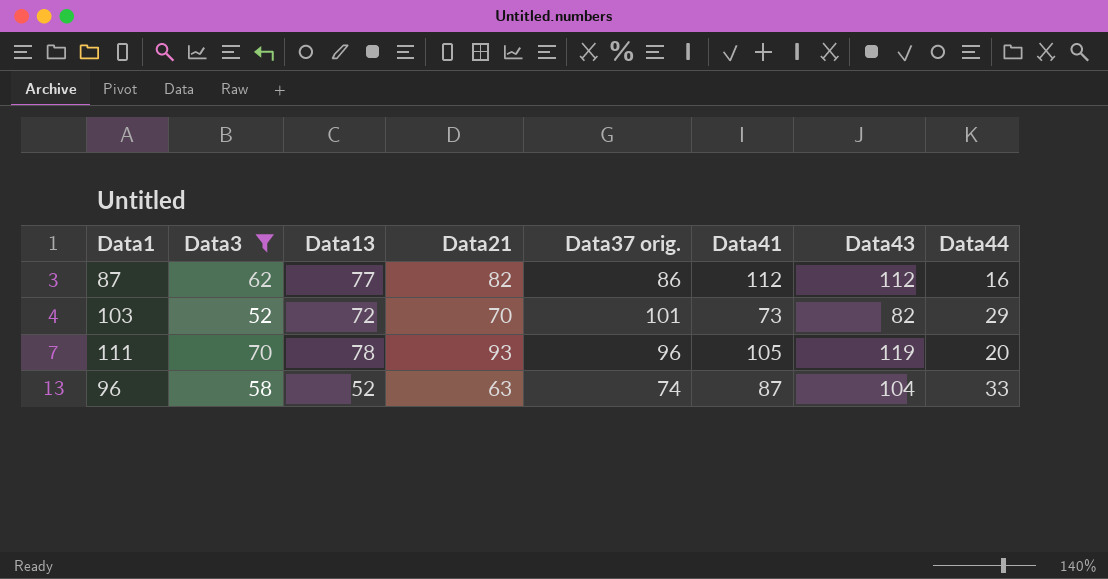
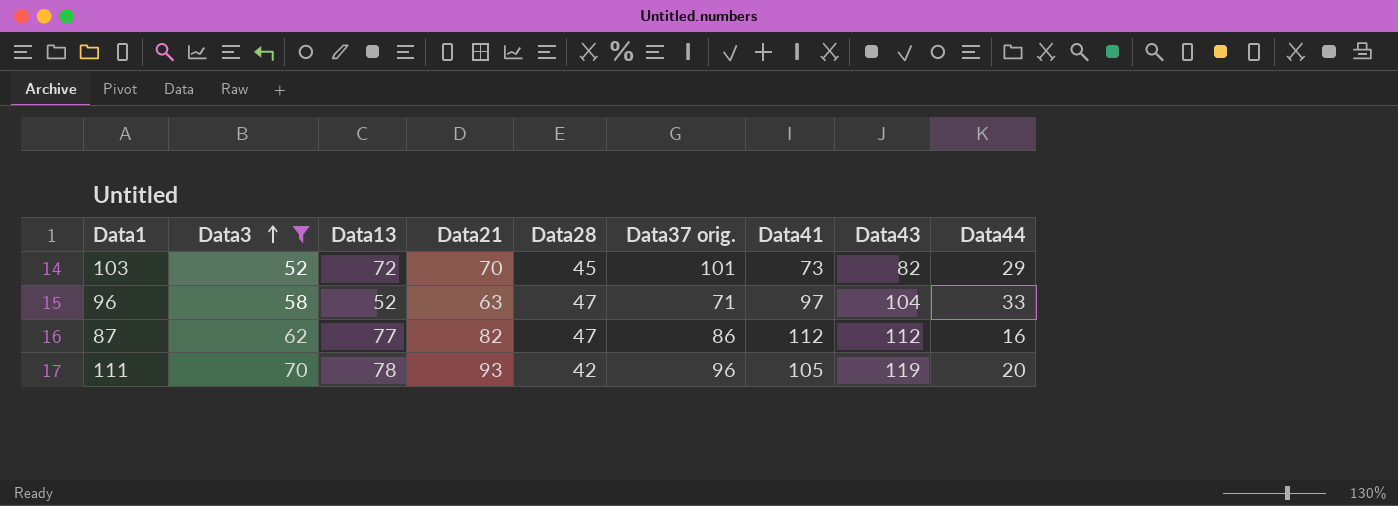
row order: none -> Data3 ascending
column Data28 | position: none -> 5
96 | Data37 orig.: 74 -> 71
96 | Data41: 87 -> 97

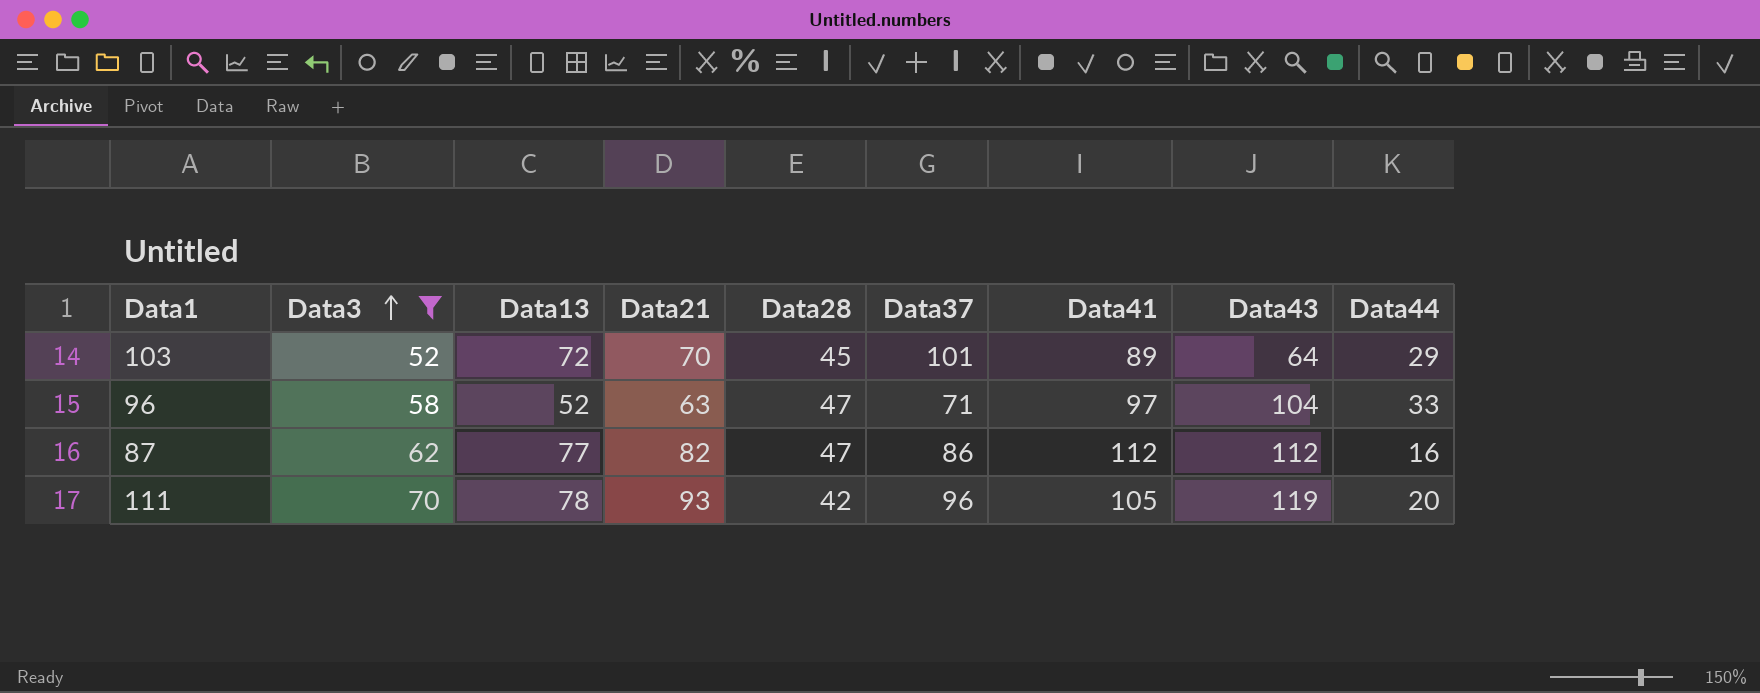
column name: Data37 orig. -> Data37
103 | Data41: 73 -> 89
103 | Data43: 82 -> 64

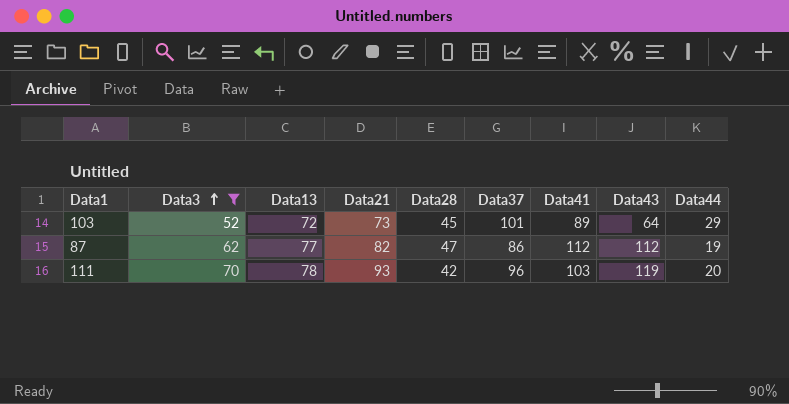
row 96: 58 | 52 | 63 | 47 | 71 | 97 | 104 | 33 -> none
103 | Data21: 70 -> 73
87 | Data44: 16 -> 19
111 | Data41: 105 -> 103

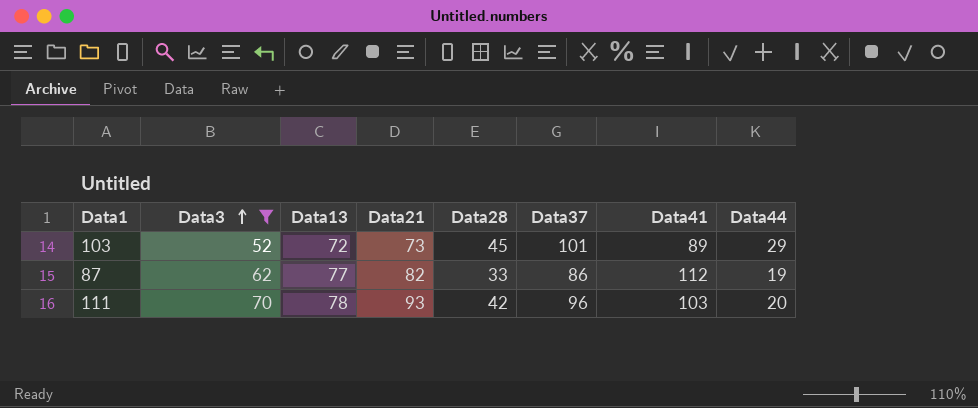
column Data43 | position: 8 -> none
87 | Data28: 47 -> 33

